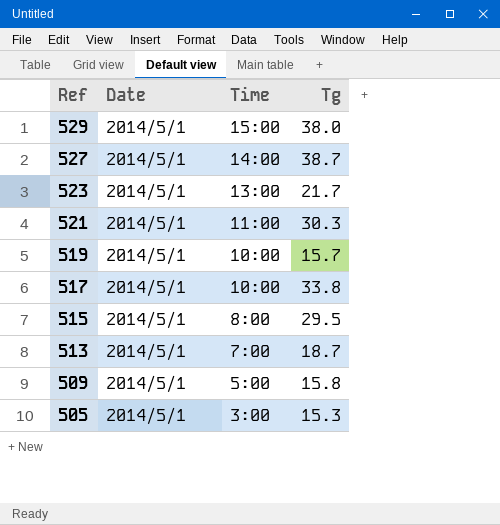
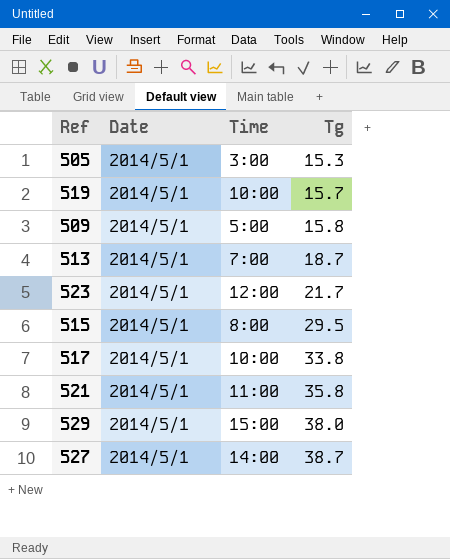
row order: Ref descending -> Tg ascending
523 | Time: 13:00 -> 12:00
521 | Tg: 30.3 -> 35.8

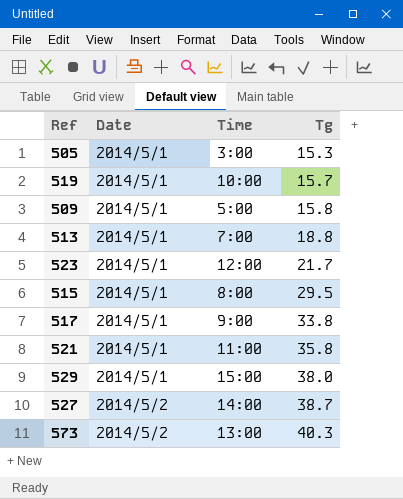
513 | Tg: 18.7 -> 18.8
517 | Time: 10:00 -> 9:00
527 | Date: 2014/5/1 -> 2014/5/2
row 573: none -> 2014/5/2 | 13:00 | 40.3

